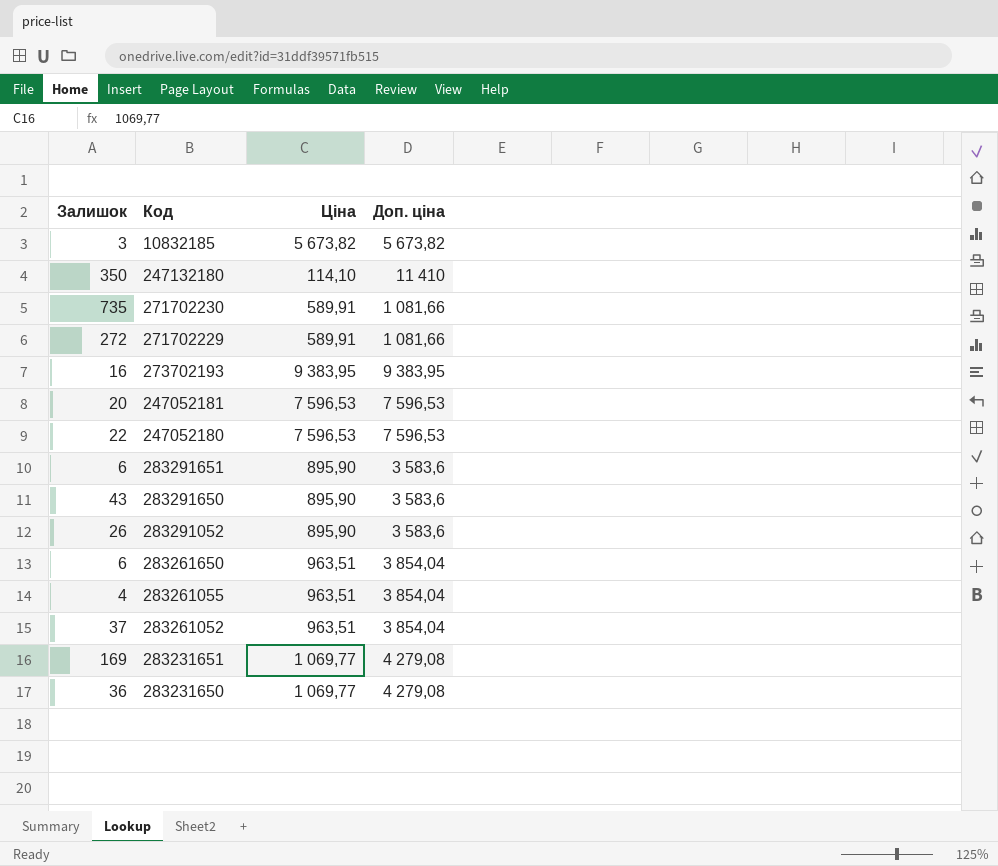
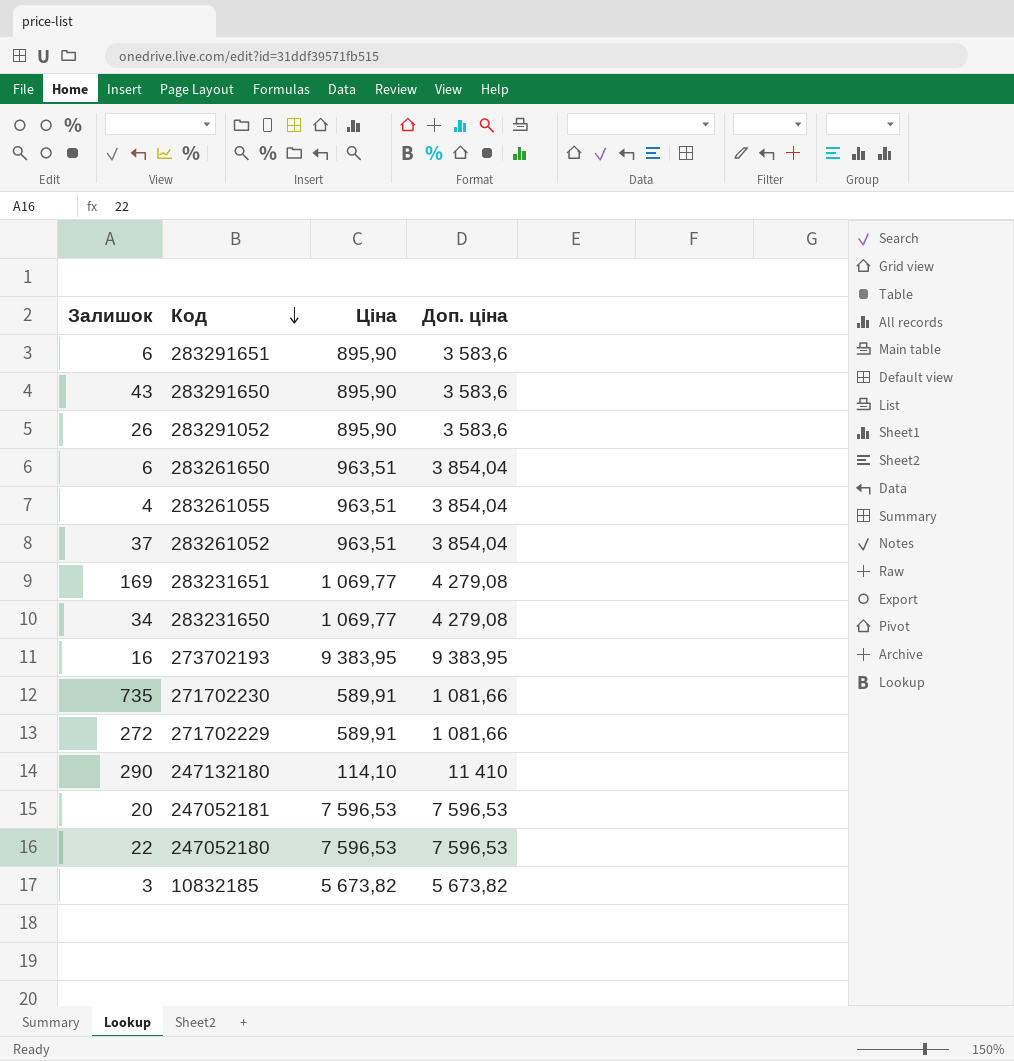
row order: none -> Код descending
283231650 | Залишок: 36 -> 34
247132180 | Залишок: 350 -> 290

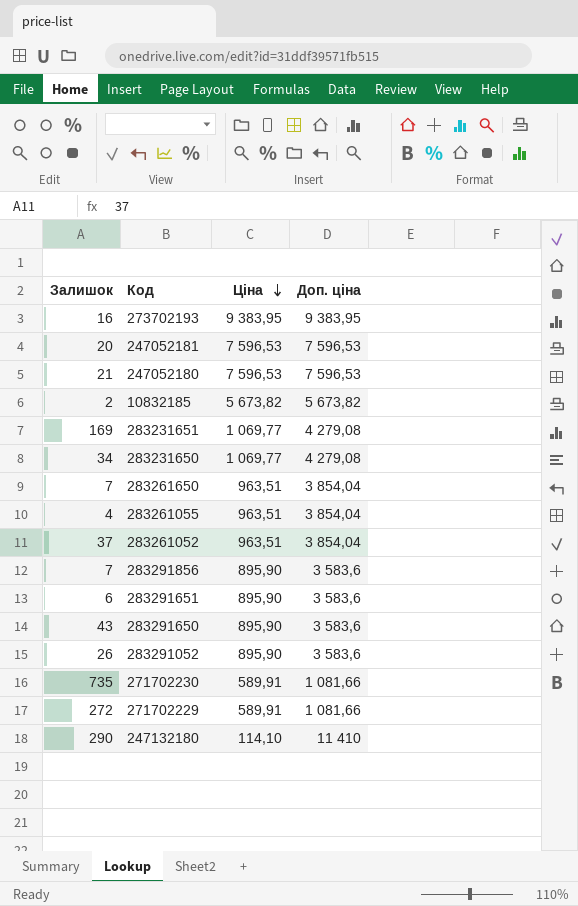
row order: Код descending -> Ціна descending
247052180 | Залишок: 22 -> 21
10832185 | Залишок: 3 -> 2
283261650 | Залишок: 6 -> 7
row 283291856: none -> 7 | 895,90 | 3 583,6

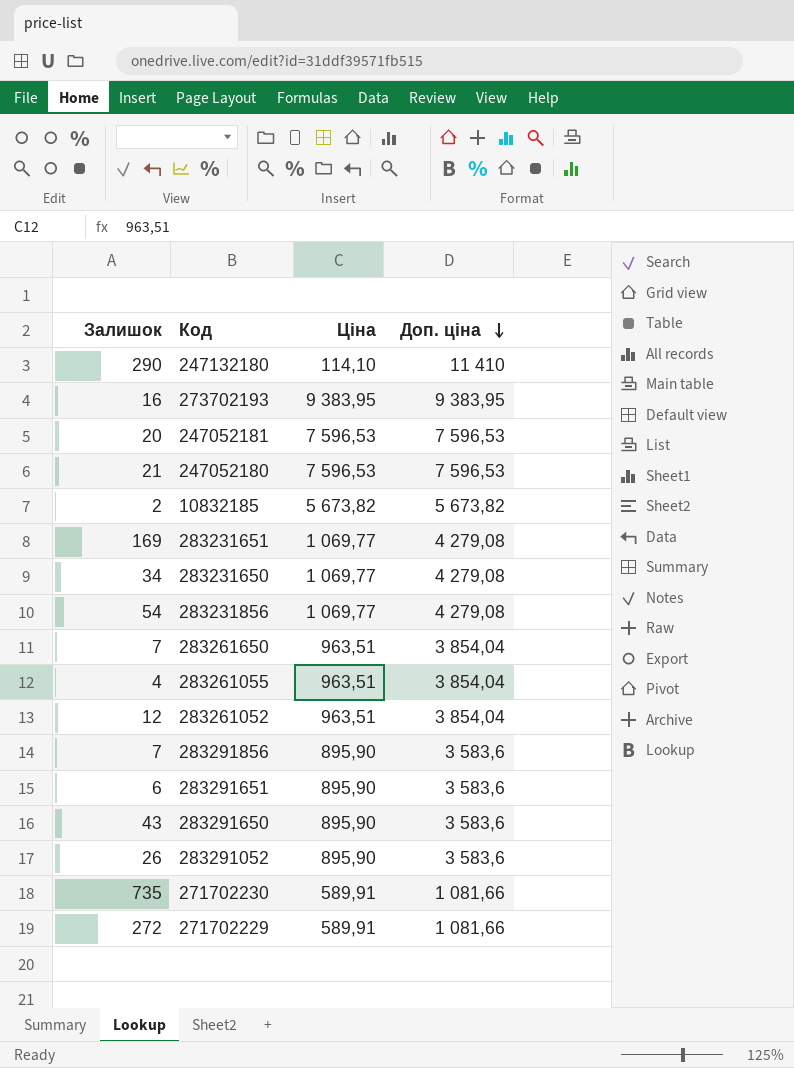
row order: Ціна descending -> Доп. ціна descending
row 283231856: none -> 54 | 1 069,77 | 4 279,08
283261052 | Залишок: 37 -> 12

